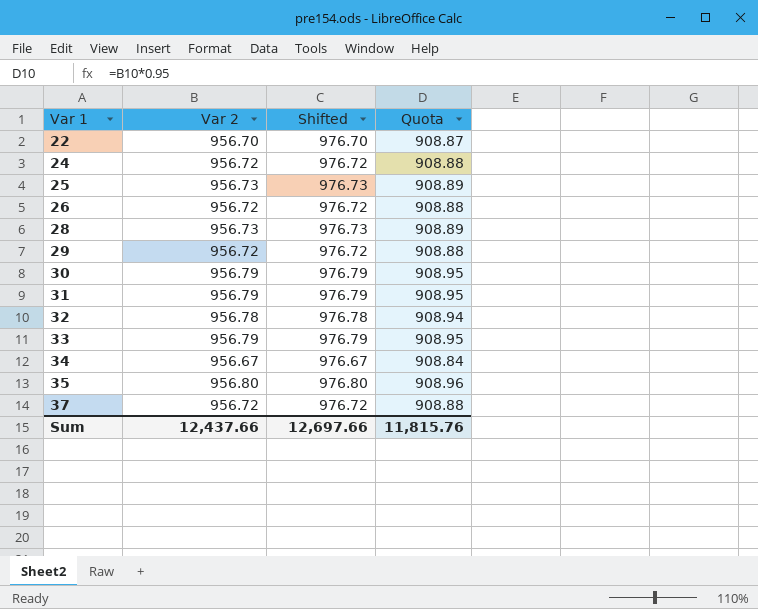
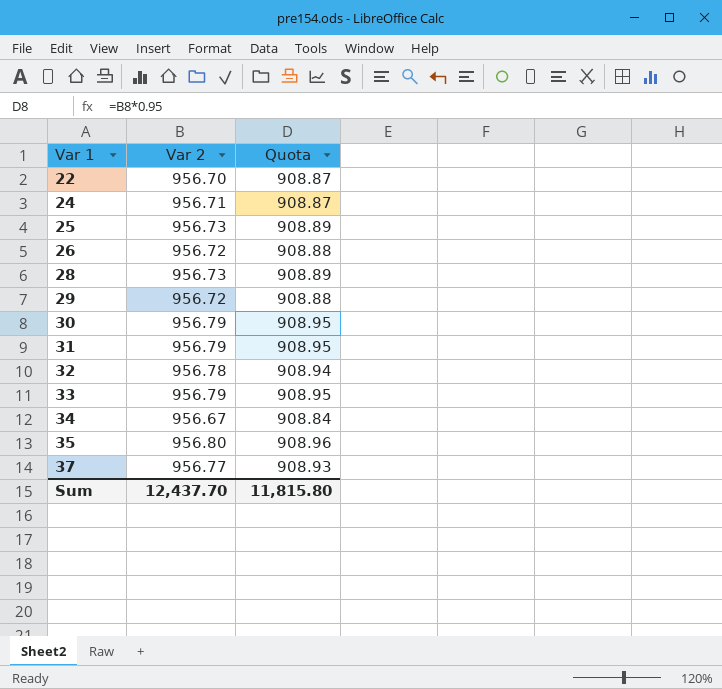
column Shifted | formula: [Var 2] + 20 -> none
24 | Var 2: 956.72 -> 956.71
24 | Quota: 908.88 -> 908.87
37 | Var 2: 956.72 -> 956.77
37 | Quota: 908.88 -> 908.93
Sum | Var 2: 12,437.66 -> 12,437.70
Sum | Quota: 11,815.76 -> 11,815.80

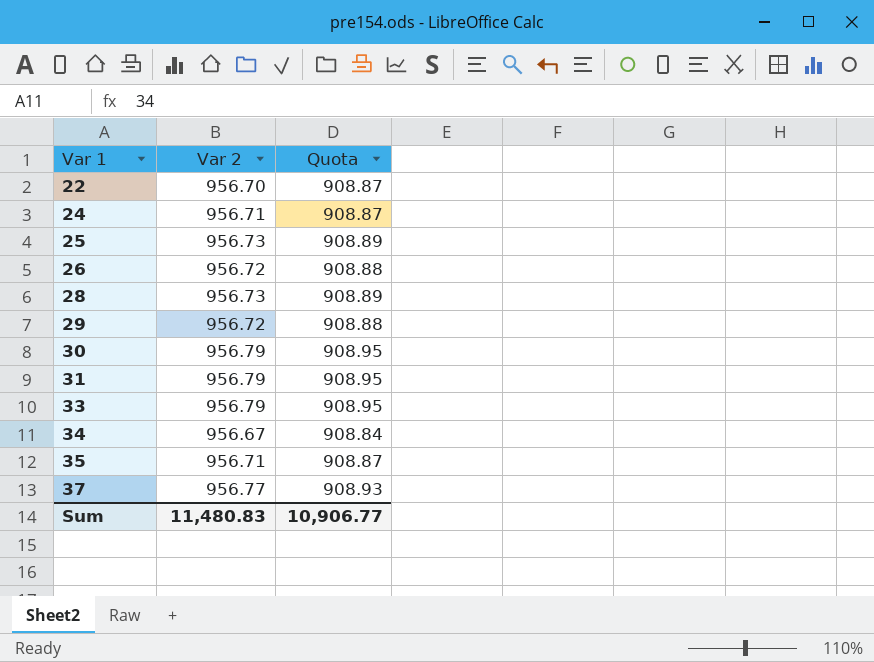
row 32: 956.78 | 908.94 -> none
35 | Var 2: 956.80 -> 956.71
35 | Quota: 908.96 -> 908.87
Sum | Var 2: 12,437.70 -> 11,480.83
Sum | Quota: 11,815.80 -> 10,906.77

